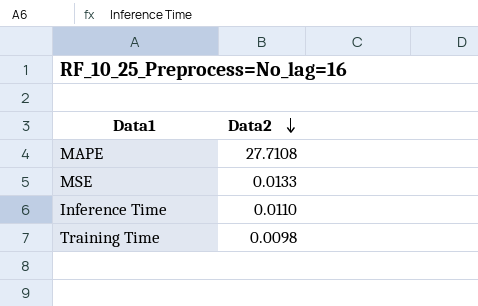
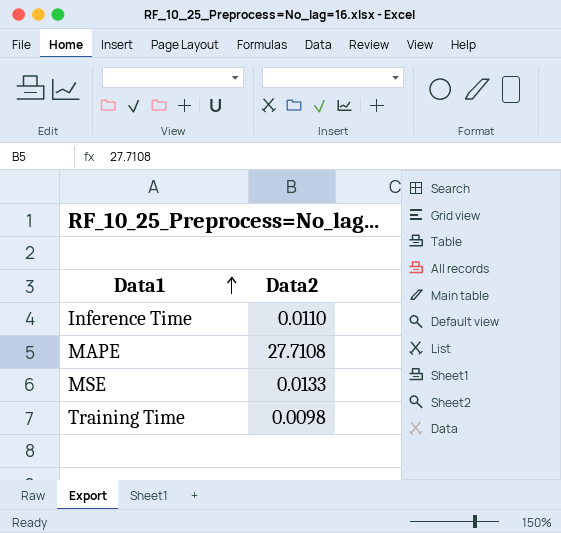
row order: Data2 descending -> Data1 ascending

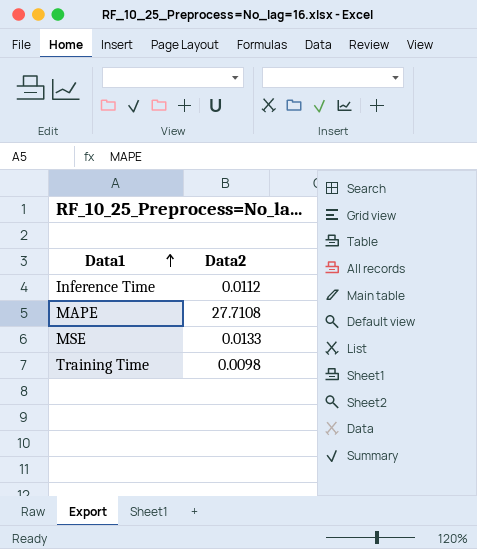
Inference Time | Data2: 0.0110 -> 0.0112

